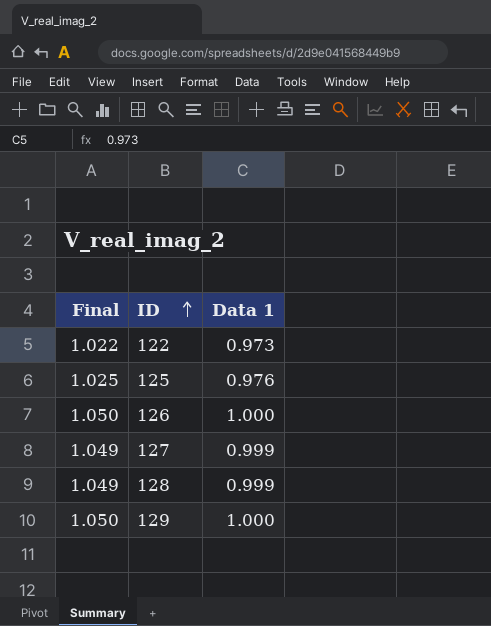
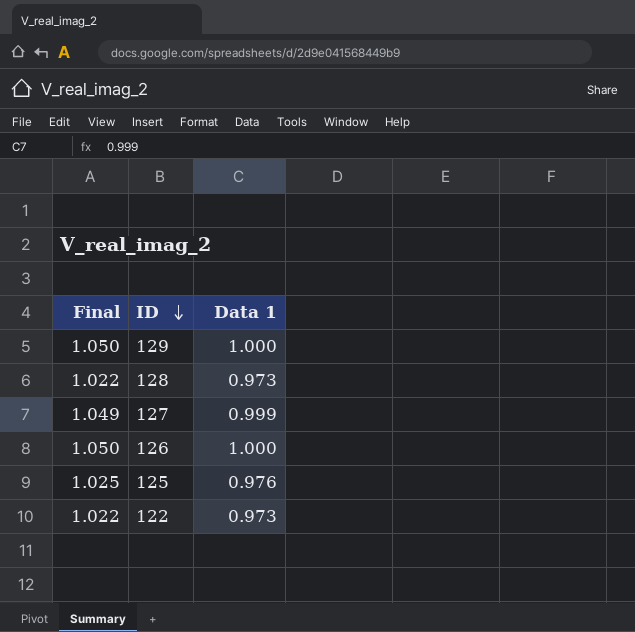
row order: ID ascending -> ID descending
128 | Final: 1.049 -> 1.022
128 | Data 1: 0.999 -> 0.973

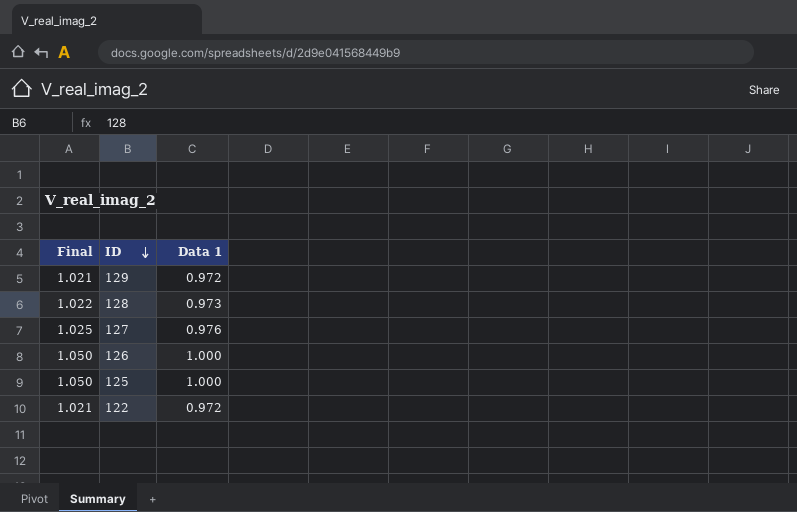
129 | Final: 1.050 -> 1.021
129 | Data 1: 1.000 -> 0.972
127 | Final: 1.049 -> 1.025
127 | Data 1: 0.999 -> 0.976
125 | Final: 1.025 -> 1.050
125 | Data 1: 0.976 -> 1.000
122 | Final: 1.022 -> 1.021
122 | Data 1: 0.973 -> 0.972

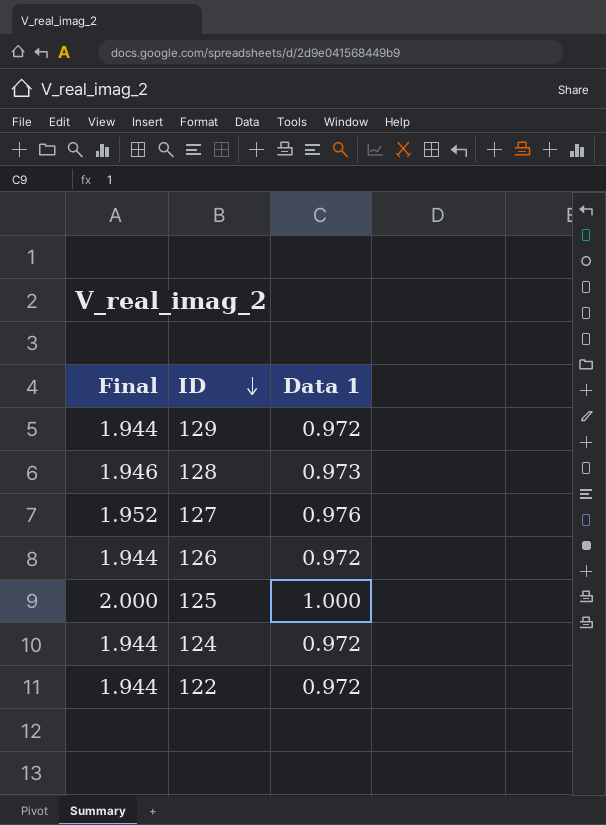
column Final | formula: [Data 1] * 1.05 -> [Data 1] * 2
126 | Data 1: 1.000 -> 0.972
row 124: none -> 1.944 | 0.972

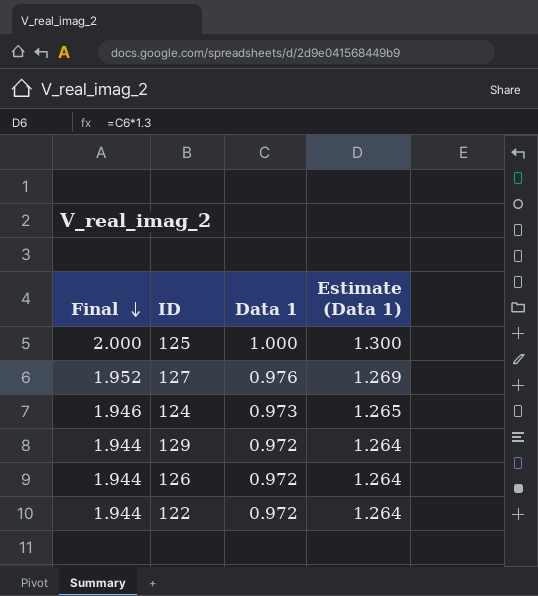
row order: ID descending -> Final descending
column Estimate (Data 1) | formula: none -> [Data 1] * 1.3
row 128: 1.946 | 0.973 -> none
124 | Final: 1.944 -> 1.946
124 | Data 1: 0.972 -> 0.973

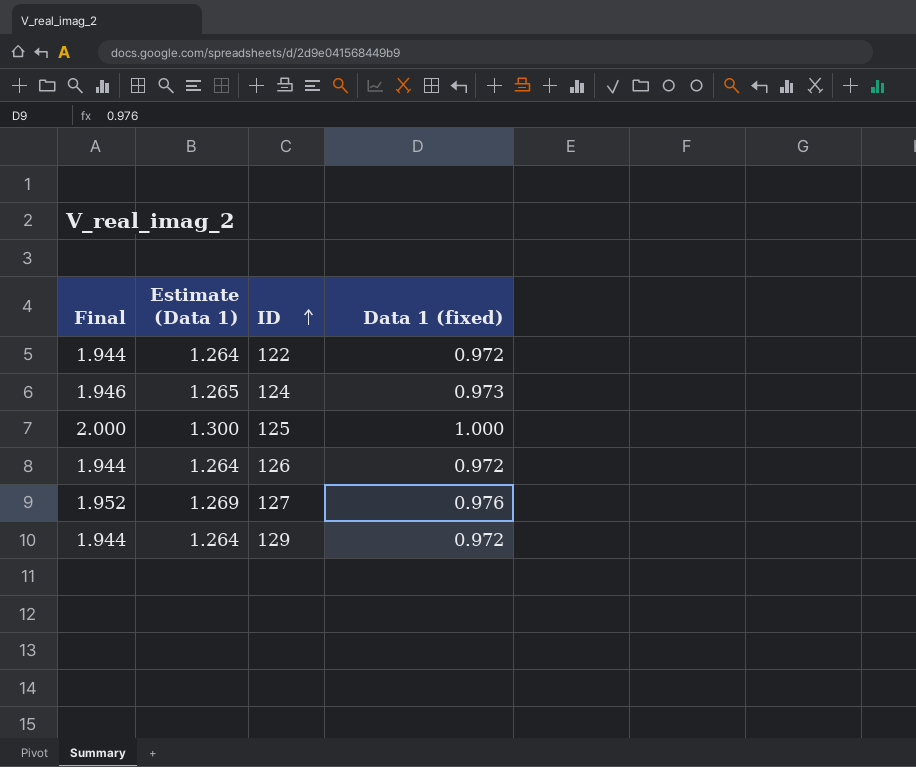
row order: Final descending -> ID ascending
column Estimate (Data 1) | position: 4 -> 2
column name: Data 1 -> Data 1 (fixed)

